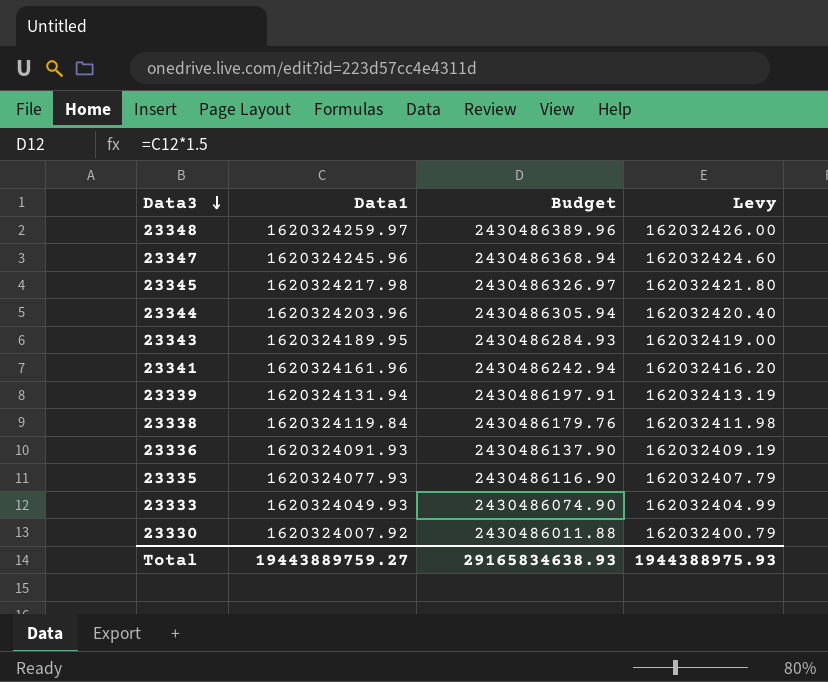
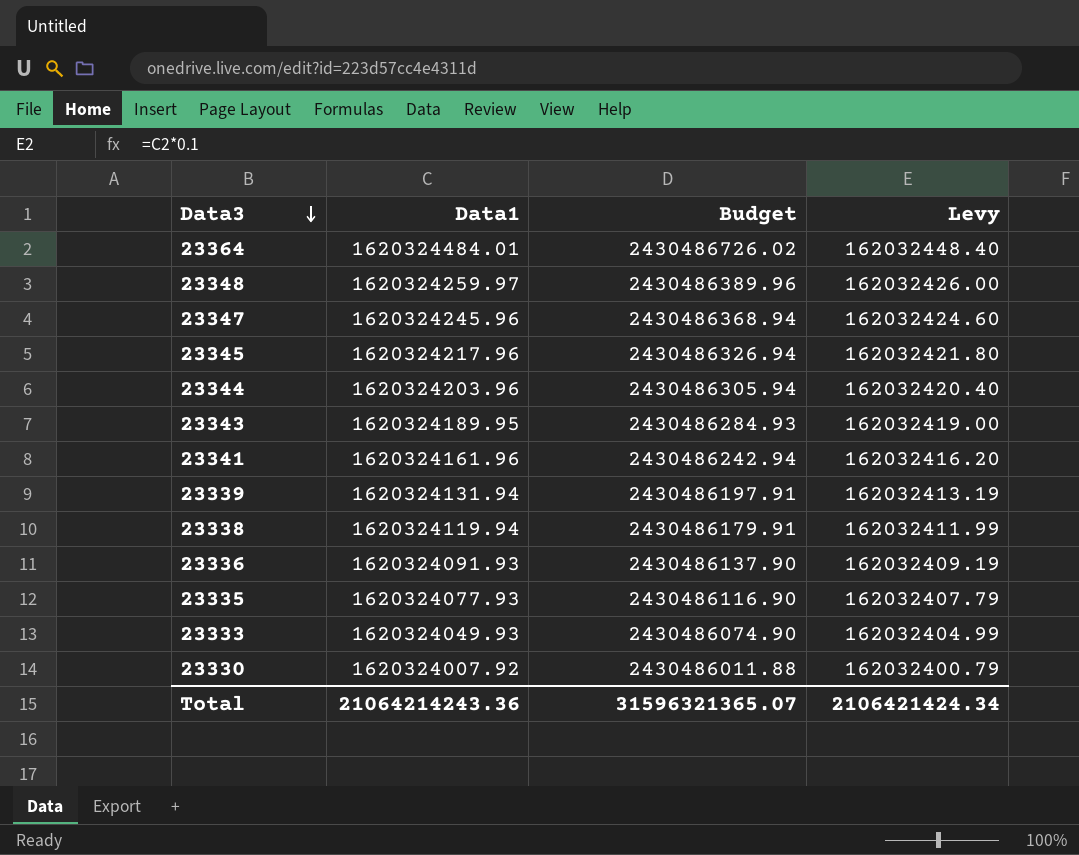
row 23364: none -> 1620324484.01 | 2430486726.02 | 162032448.40
23345 | Data1: 1620324217.98 -> 1620324217.96
23345 | Budget: 2430486326.97 -> 2430486326.94
23338 | Data1: 1620324119.84 -> 1620324119.94
23338 | Budget: 2430486179.76 -> 2430486179.91
23338 | Levy: 162032411.98 -> 162032411.99
Total | Data1: 19443889759.27 -> 21064214243.36
Total | Budget: 29165834638.93 -> 31596321365.07
Total | Levy: 1944388975.93 -> 2106421424.34

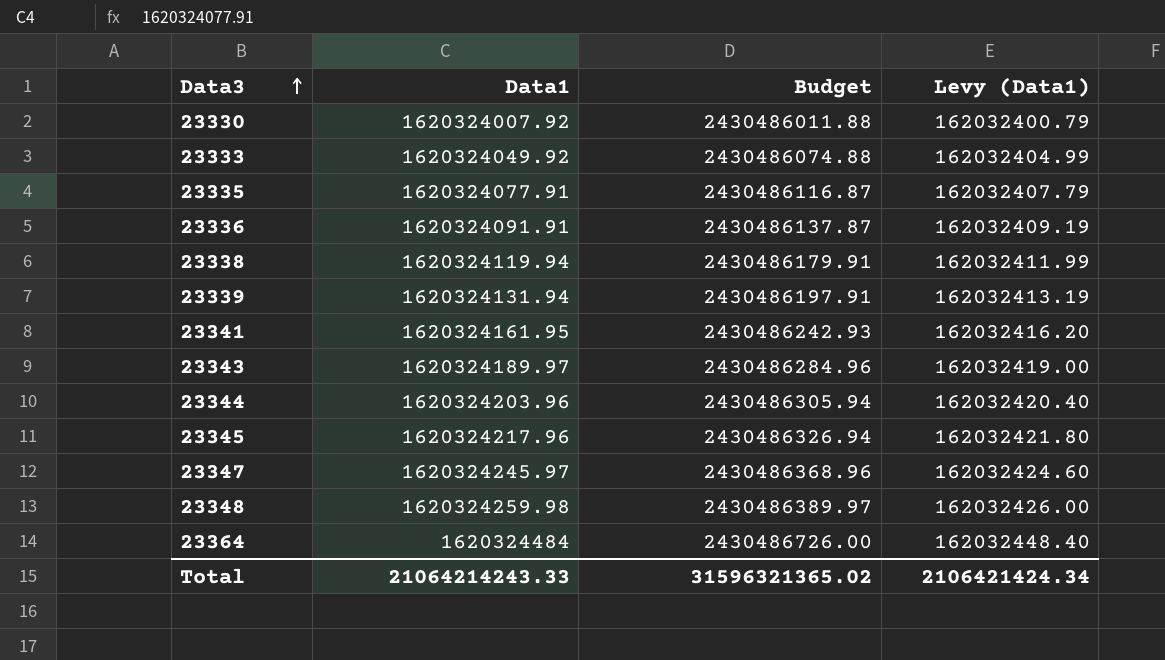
row order: Data3 descending -> Data3 ascending
column name: Levy -> Levy (Data1)
23333 | Data1: 1620324049.93 -> 1620324049.92
23333 | Budget: 2430486074.90 -> 2430486074.88
23335 | Data1: 1620324077.93 -> 1620324077.91
23335 | Budget: 2430486116.90 -> 2430486116.87
23336 | Data1: 1620324091.93 -> 1620324091.91
23336 | Budget: 2430486137.90 -> 2430486137.87
23341 | Data1: 1620324161.96 -> 1620324161.95
23341 | Budget: 2430486242.94 -> 2430486242.93
23343 | Data1: 1620324189.95 -> 1620324189.97
23343 | Budget: 2430486284.93 -> 2430486284.96
23347 | Data1: 1620324245.96 -> 1620324245.97
23347 | Budget: 2430486368.94 -> 2430486368.96
23348 | Data1: 1620324259.97 -> 1620324259.98
23348 | Budget: 2430486389.96 -> 2430486389.97
23364 | Data1: 1620324484.01 -> 1620324484
23364 | Budget: 2430486726.02 -> 2430486726.00
Total | Data1: 21064214243.36 -> 21064214243.33
Total | Budget: 31596321365.07 -> 31596321365.02

